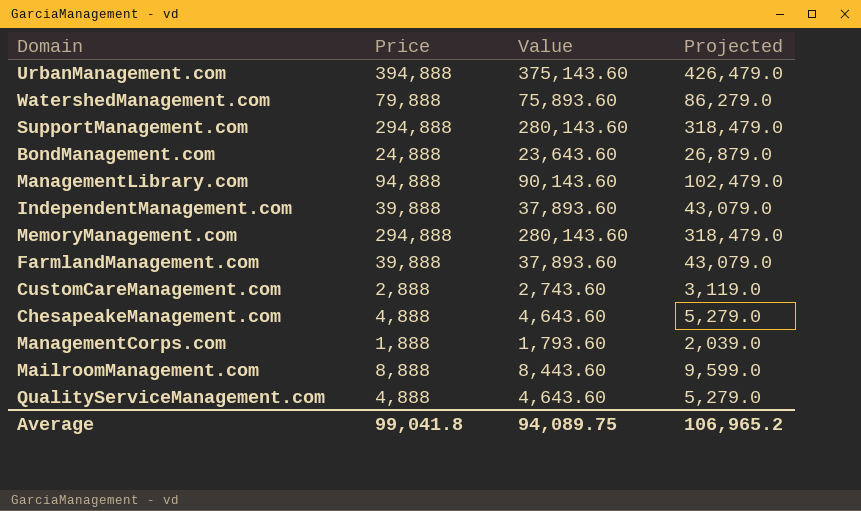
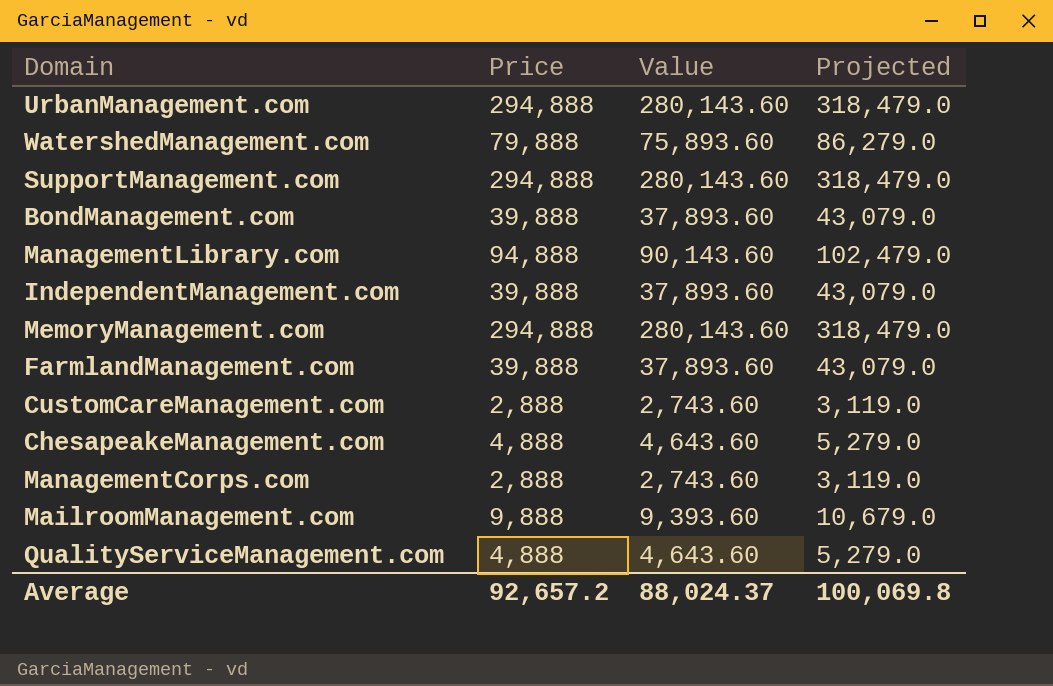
UrbanManagement.com | Price: 394,888 -> 294,888
UrbanManagement.com | Value: 375,143.60 -> 280,143.60
UrbanManagement.com | Projected: 426,479.0 -> 318,479.0
BondManagement.com | Price: 24,888 -> 39,888
BondManagement.com | Value: 23,643.60 -> 37,893.60
BondManagement.com | Projected: 26,879.0 -> 43,079.0
ManagementCorps.com | Price: 1,888 -> 2,888
ManagementCorps.com | Value: 1,793.60 -> 2,743.60
ManagementCorps.com | Projected: 2,039.0 -> 3,119.0
MailroomManagement.com | Price: 8,888 -> 9,888
MailroomManagement.com | Value: 8,443.60 -> 9,393.60
MailroomManagement.com | Projected: 9,599.0 -> 10,679.0
Average | Price: 99,041.8 -> 92,657.2
Average | Value: 94,089.75 -> 88,024.37
Average | Projected: 106,965.2 -> 100,069.8

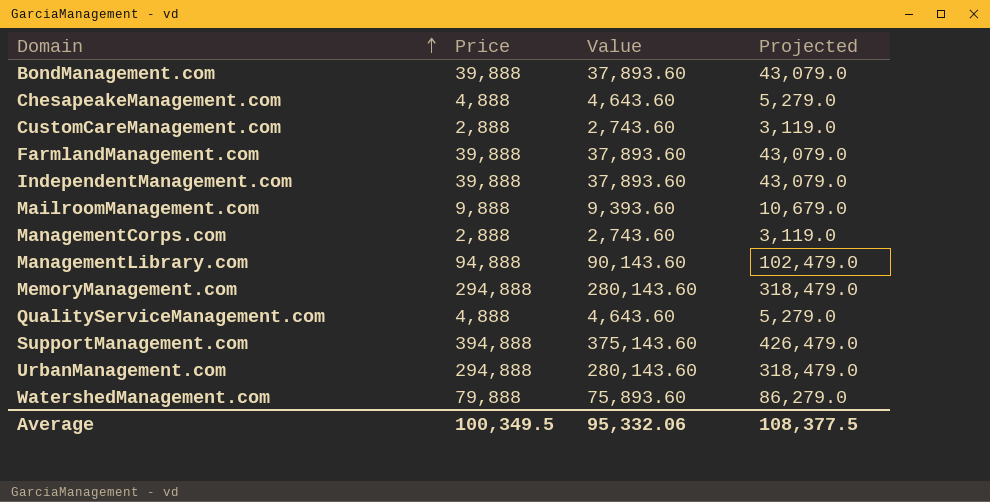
row order: none -> Domain ascending
SupportManagement.com | Price: 294,888 -> 394,888
SupportManagement.com | Value: 280,143.60 -> 375,143.60
SupportManagement.com | Projected: 318,479.0 -> 426,479.0
Average | Price: 92,657.2 -> 100,349.5
Average | Value: 88,024.37 -> 95,332.06
Average | Projected: 100,069.8 -> 108,377.5

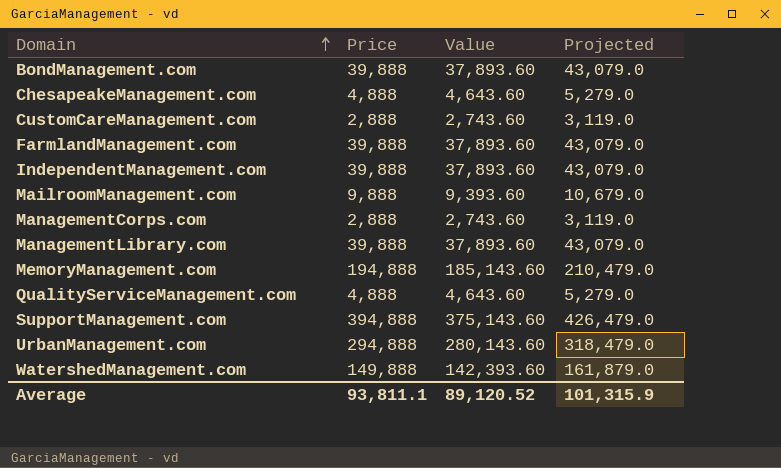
ManagementLibrary.com | Price: 94,888 -> 39,888
ManagementLibrary.com | Value: 90,143.60 -> 37,893.60
ManagementLibrary.com | Projected: 102,479.0 -> 43,079.0
MemoryManagement.com | Price: 294,888 -> 194,888
MemoryManagement.com | Value: 280,143.60 -> 185,143.60
MemoryManagement.com | Projected: 318,479.0 -> 210,479.0
WatershedManagement.com | Price: 79,888 -> 149,888
WatershedManagement.com | Value: 75,893.60 -> 142,393.60
WatershedManagement.com | Projected: 86,279.0 -> 161,879.0
Average | Price: 100,349.5 -> 93,811.1
Average | Value: 95,332.06 -> 89,120.52
Average | Projected: 108,377.5 -> 101,315.9

